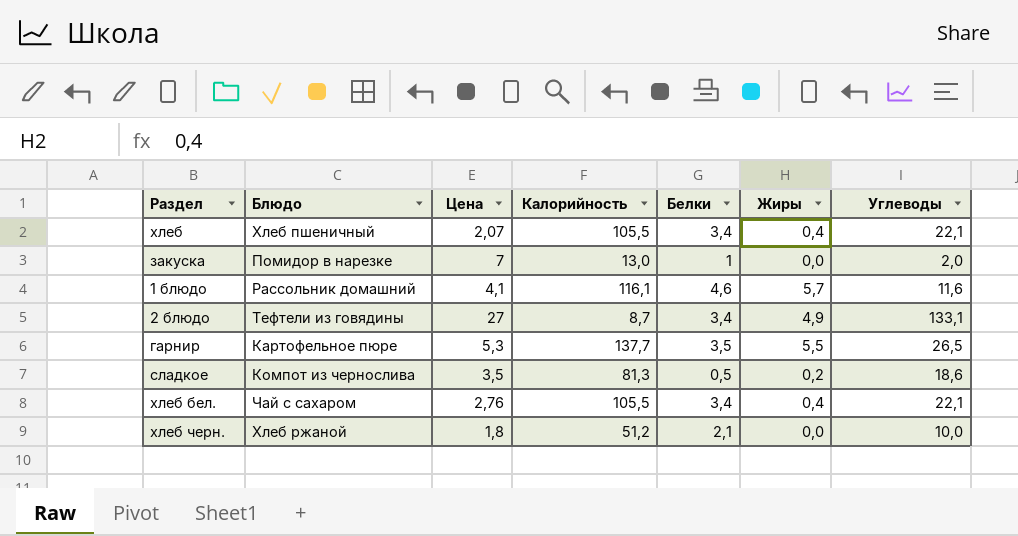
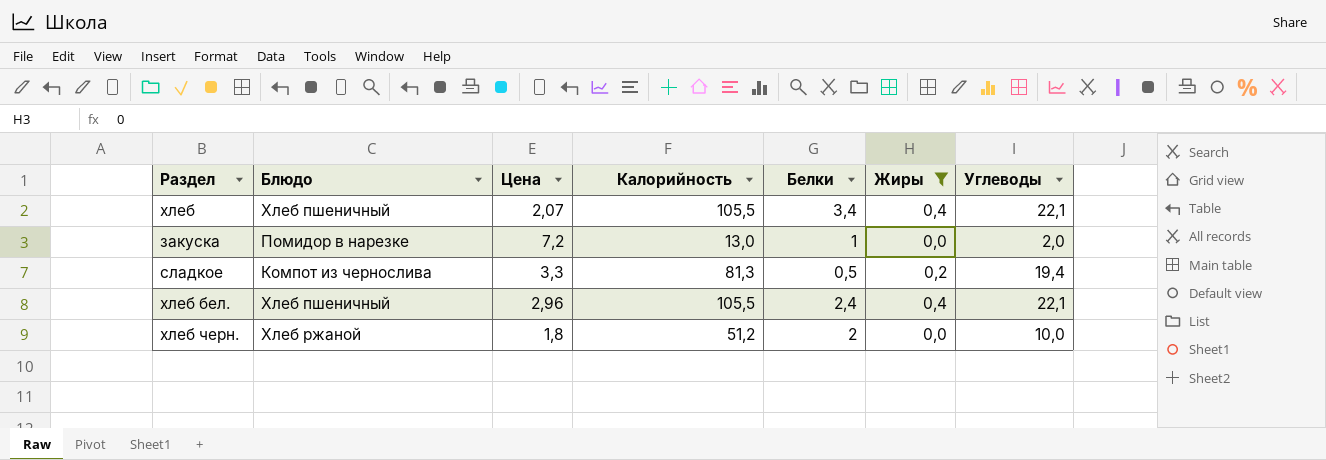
filter: none -> Жиры <= 0,4
закуска | Цена: 7 -> 7,2
сладкое | Цена: 3,5 -> 3,3
сладкое | Углеводы: 18,6 -> 19,4
хлеб бел. | Блюдо: Чай с сахаром -> Хлеб пшеничный
хлеб бел. | Цена: 2,76 -> 2,96
хлеб бел. | Белки: 3,4 -> 2,4
хлеб черн. | Белки: 2,1 -> 2

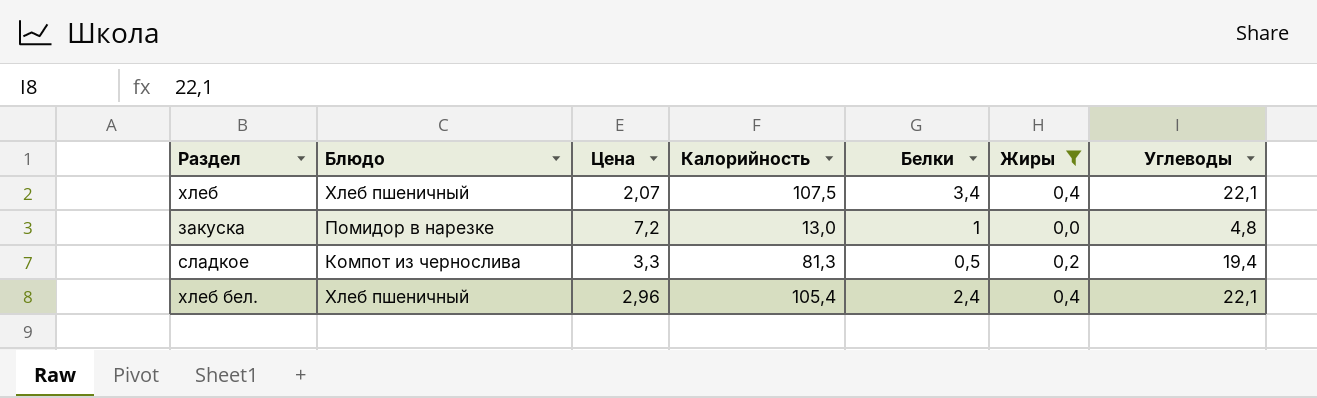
row хлеб черн.: Хлеб ржаной | 1,8 | 51,2 | 2 | 0,0 | 10,0 -> none
хлеб | Калорийность: 105,5 -> 107,5
закуска | Углеводы: 2,0 -> 4,8
хлеб бел. | Калорийность: 105,5 -> 105,4

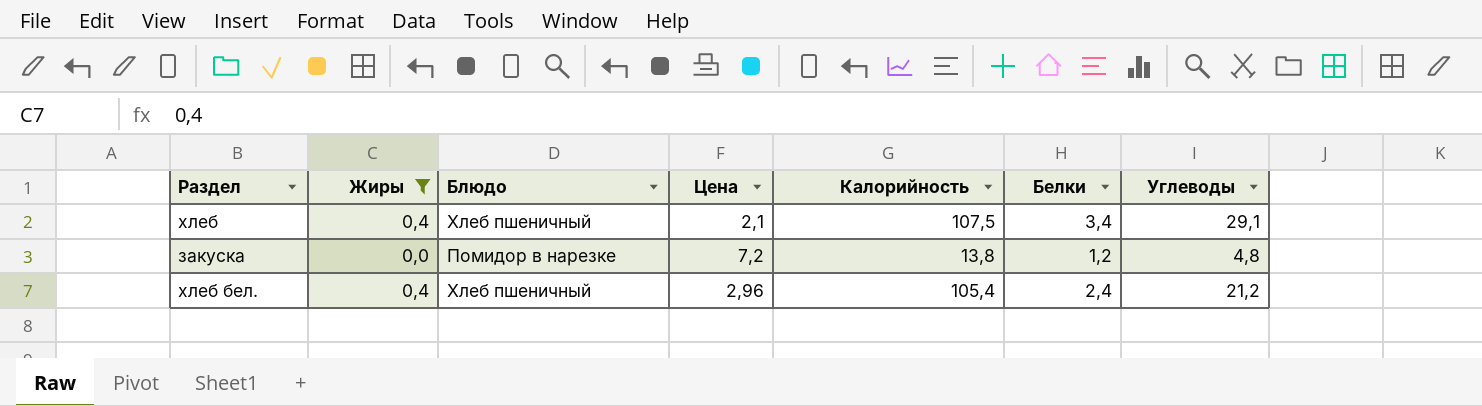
column Жиры | position: 6 -> 2
row сладкое: Компот из чернослива | 3,3 | 81,3 | 0,5 | 0,2 | 19,4 -> none
хлеб | Цена: 2,07 -> 2,1
хлеб | Углеводы: 22,1 -> 29,1
закуска | Калорийность: 13,0 -> 13,8
закуска | Белки: 1 -> 1,2
хлеб бел. | Углеводы: 22,1 -> 21,2

